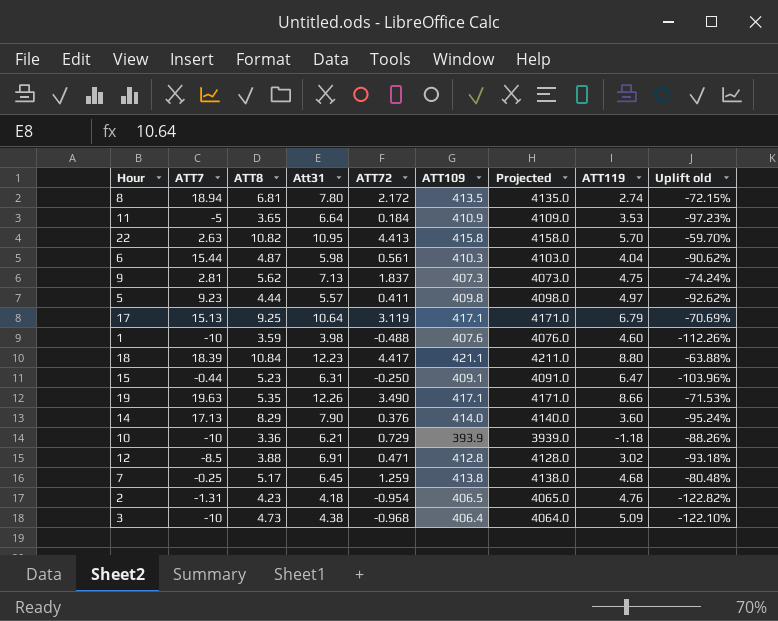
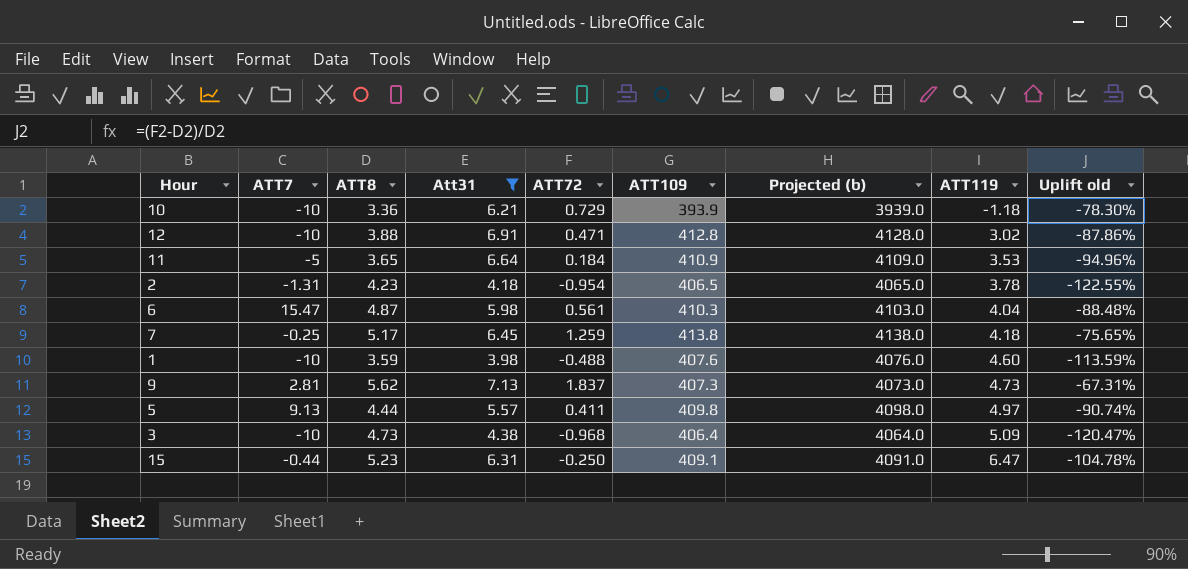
filter: none -> Att31 <= 7.13
row order: none -> ATT119 ascending
column name: Projected -> Projected (b)
column Uplift old | formula: ([ATT72] - [Att31]) / [Att31] -> ([ATT72] - [ATT8]) / [ATT8]
12 | ATT7: -8.5 -> -10
2 | ATT119: 4.76 -> 3.78
6 | ATT7: 15.44 -> 15.47
7 | ATT119: 4.68 -> 4.18
9 | ATT119: 4.75 -> 4.73
5 | ATT7: 9.23 -> 9.13

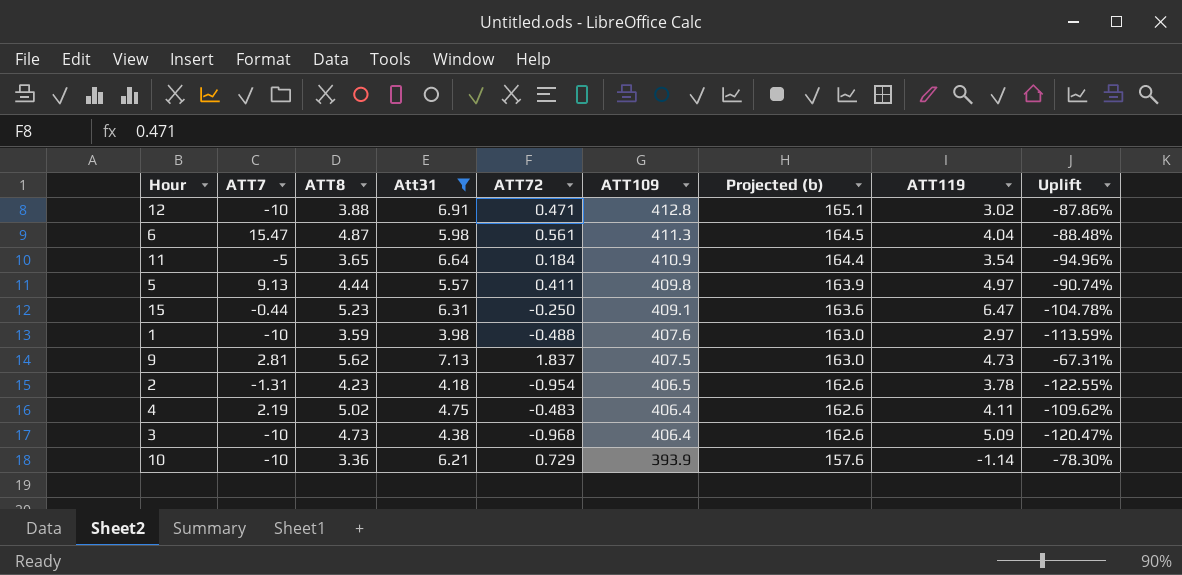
row order: ATT119 ascending -> ATT109 descending
column Projected (b) | formula: [ATT109] * 10 -> [ATT109] * 0.4
column name: Uplift old -> Uplift
row 7: -0.25 | 5.17 | 6.45 | 1.259 | 413.8 | 4138.0 | 4.18 | -75.65% -> none
6 | ATT109: 410.3 -> 411.3
11 | ATT119: 3.53 -> 3.54
1 | ATT119: 4.60 -> 2.97
9 | ATT109: 407.3 -> 407.5
row 4: none -> 2.19 | 5.02 | 4.75 | -0.483 | 406.4 | 162.6 | 4.11 | -109.62%
10 | ATT119: -1.18 -> -1.14

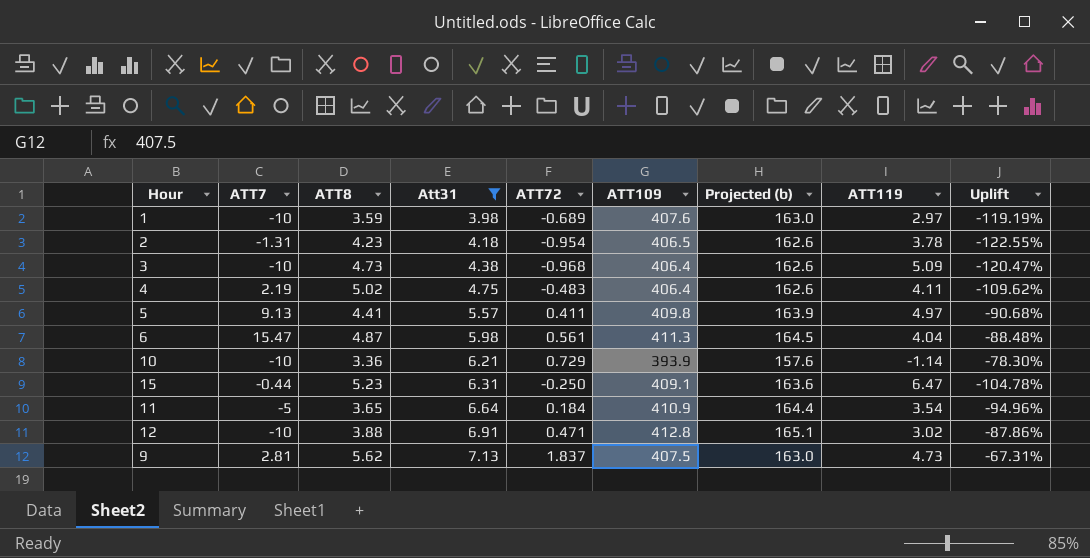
row order: ATT109 descending -> Att31 ascending
1 | ATT72: -0.488 -> -0.689
1 | Uplift: -113.59% -> -119.19%
5 | ATT8: 4.44 -> 4.41
5 | Uplift: -90.74% -> -90.68%

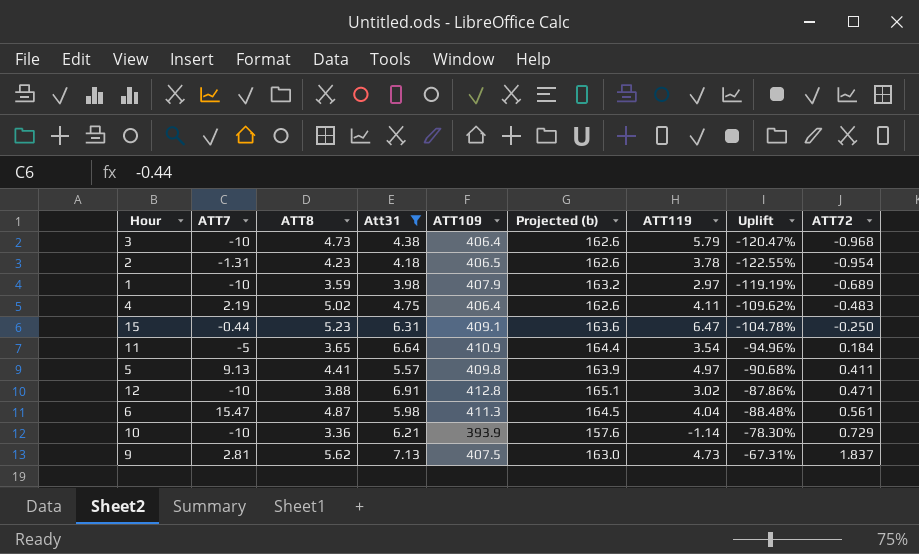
row order: Att31 ascending -> ATT72 ascending
column ATT72 | position: 5 -> 9
3 | ATT119: 5.09 -> 5.79
1 | ATT109: 407.6 -> 407.9
1 | Projected (b): 163.0 -> 163.2

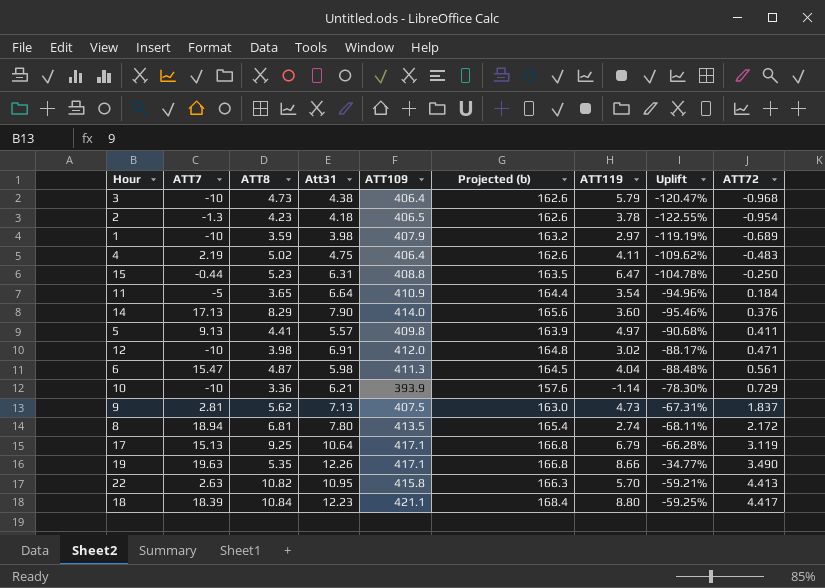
filter: Att31 <= 7.13 -> none
2 | ATT7: -1.31 -> -1.3
15 | ATT109: 409.1 -> 408.8
15 | Projected (b): 163.6 -> 163.5
12 | ATT8: 3.88 -> 3.98
12 | ATT109: 412.8 -> 412.0
12 | Projected (b): 165.1 -> 164.8
12 | Uplift: -87.86% -> -88.17%

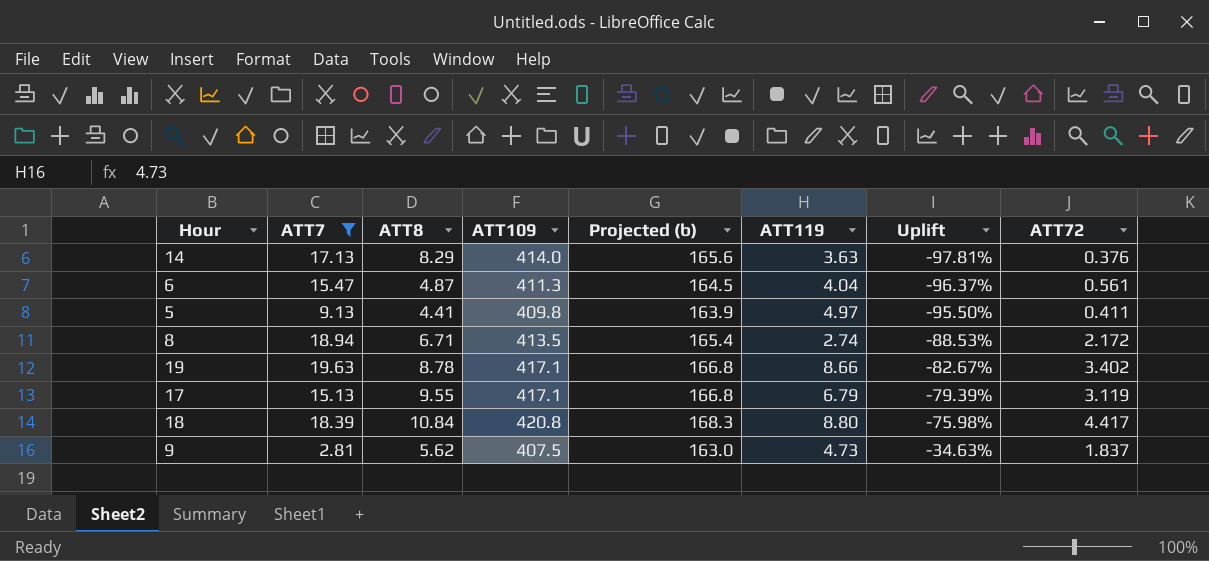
filter: none -> ATT7 >= 2.81
row order: ATT72 ascending -> Uplift ascending
column Att31 | position: 4 -> none
column Uplift | formula: ([ATT72] - [ATT8]) / [ATT8] -> ([ATT72] - [ATT7]) / [ATT7]
14 | ATT119: 3.60 -> 3.63
8 | ATT8: 6.81 -> 6.71
19 | ATT8: 5.35 -> 8.78
19 | ATT72: 3.490 -> 3.402
17 | ATT8: 9.25 -> 9.55
18 | ATT109: 421.1 -> 420.8
18 | Projected (b): 168.4 -> 168.3

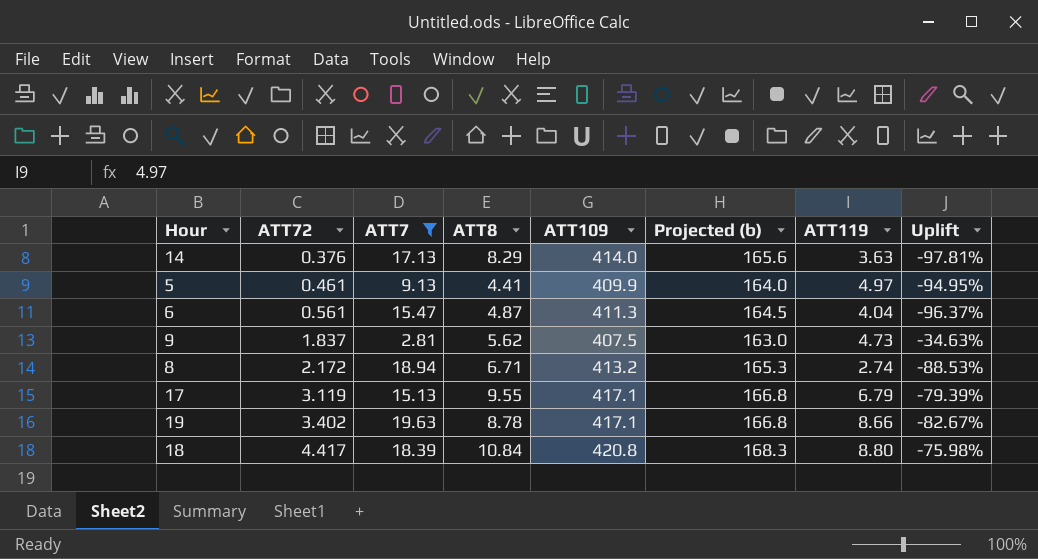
row order: Uplift ascending -> ATT72 ascending
column ATT72 | position: 8 -> 2
5 | ATT72: 0.411 -> 0.461
5 | ATT109: 409.8 -> 409.9
5 | Projected (b): 163.9 -> 164.0
5 | Uplift: -95.50% -> -94.95%
8 | ATT109: 413.5 -> 413.2
8 | Projected (b): 165.4 -> 165.3

